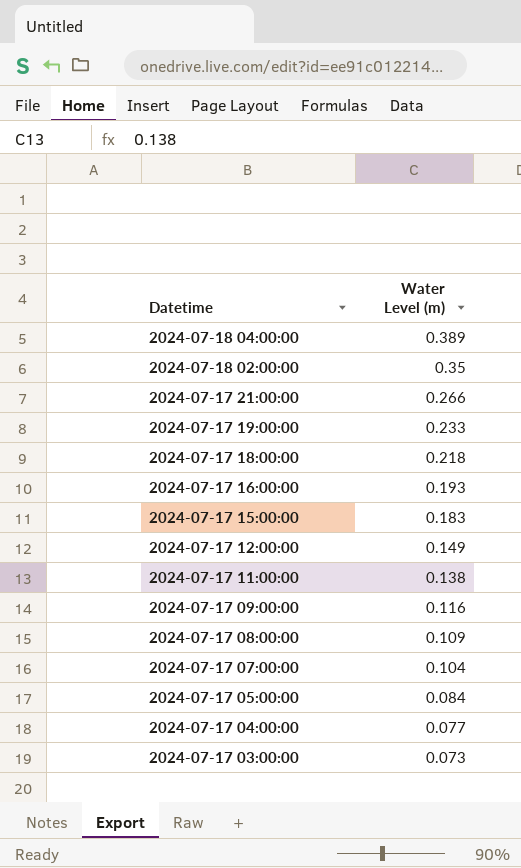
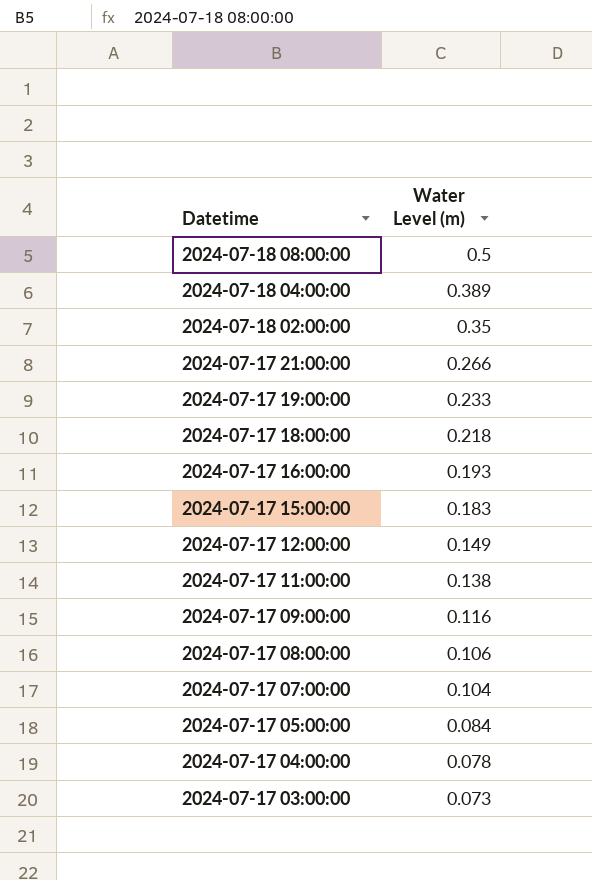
row 2024-07-18 08:00:00: none -> 0.5
2024-07-17 08:00:00 | Water Level (m): 0.109 -> 0.106
2024-07-17 04:00:00 | Water Level (m): 0.077 -> 0.078

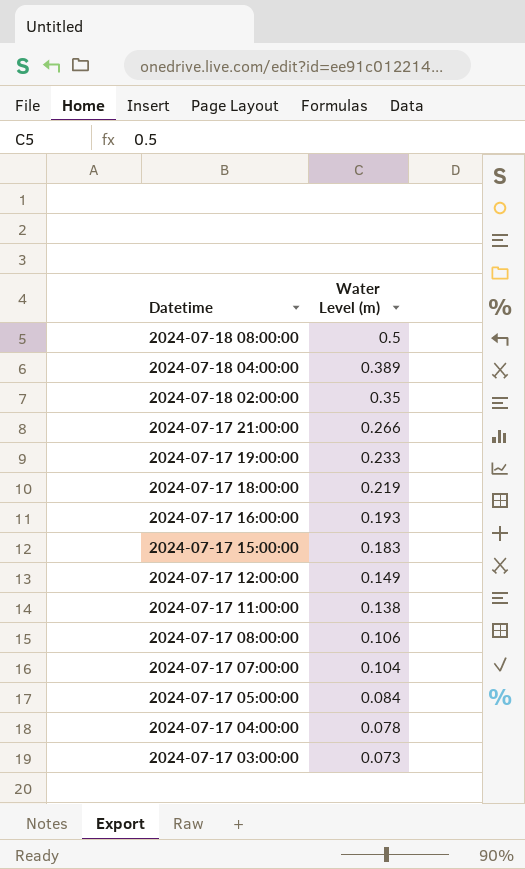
row 2024-07-17 09:00:00: 0.116 -> none
2024-07-17 18:00:00 | Water Level (m): 0.218 -> 0.219

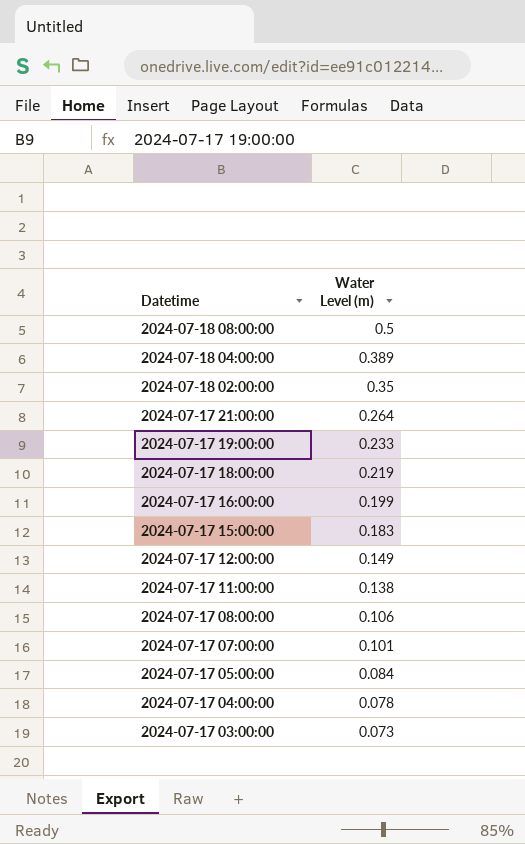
2024-07-17 21:00:00 | Water Level (m): 0.266 -> 0.264
2024-07-17 16:00:00 | Water Level (m): 0.193 -> 0.199
2024-07-17 07:00:00 | Water Level (m): 0.104 -> 0.101

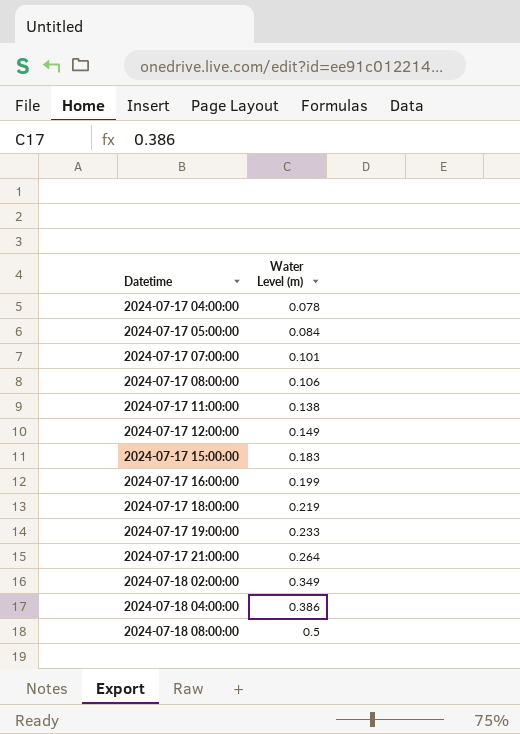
row order: Datetime descending -> Datetime ascending
row 2024-07-17 03:00:00: 0.073 -> none
2024-07-18 02:00:00 | Water Level (m): 0.35 -> 0.349
2024-07-18 04:00:00 | Water Level (m): 0.389 -> 0.386

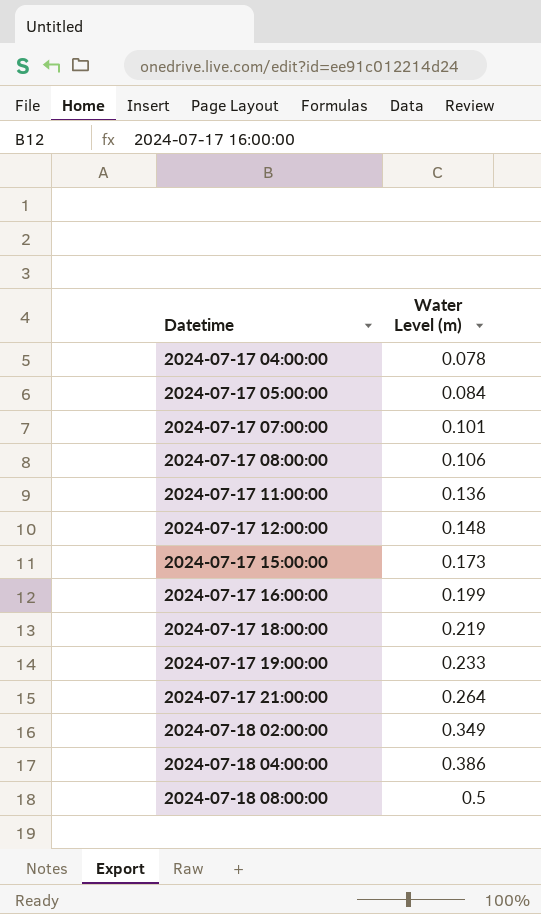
2024-07-17 11:00:00 | Water Level (m): 0.138 -> 0.136
2024-07-17 12:00:00 | Water Level (m): 0.149 -> 0.148
2024-07-17 15:00:00 | Water Level (m): 0.183 -> 0.173

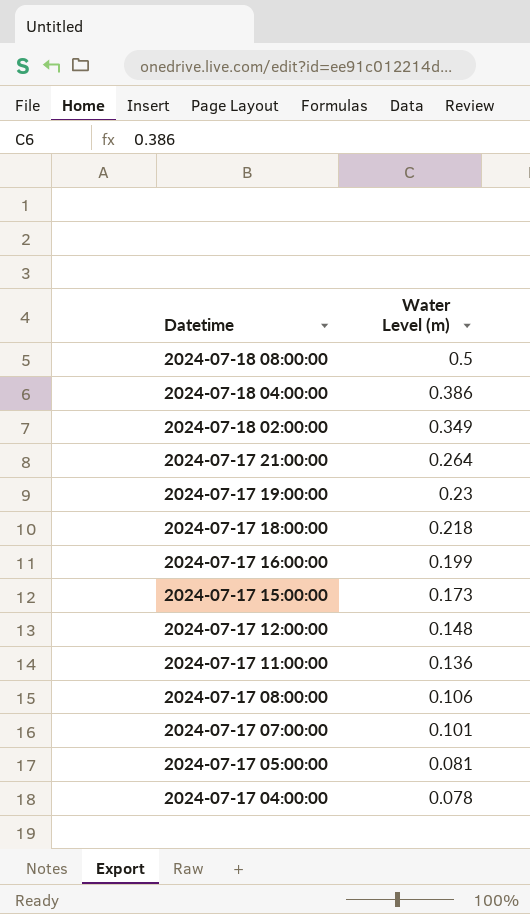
row order: Datetime ascending -> Datetime descending
2024-07-17 19:00:00 | Water Level (m): 0.233 -> 0.23
2024-07-17 18:00:00 | Water Level (m): 0.219 -> 0.218
2024-07-17 05:00:00 | Water Level (m): 0.084 -> 0.081

